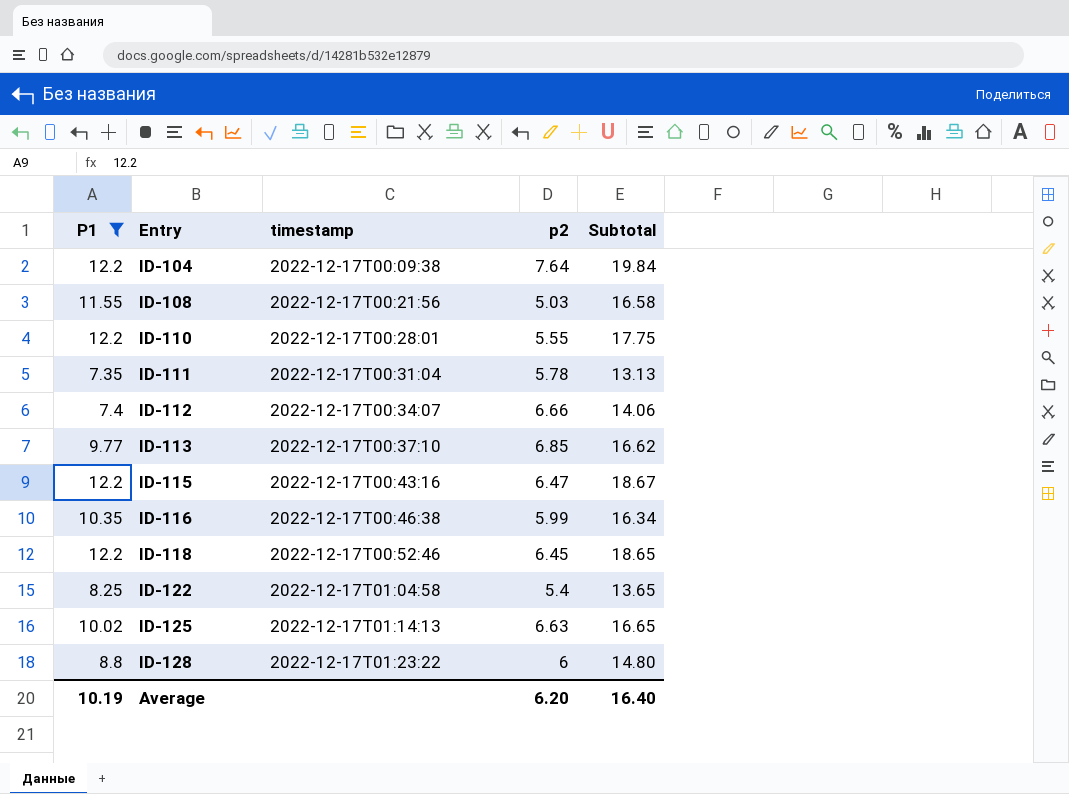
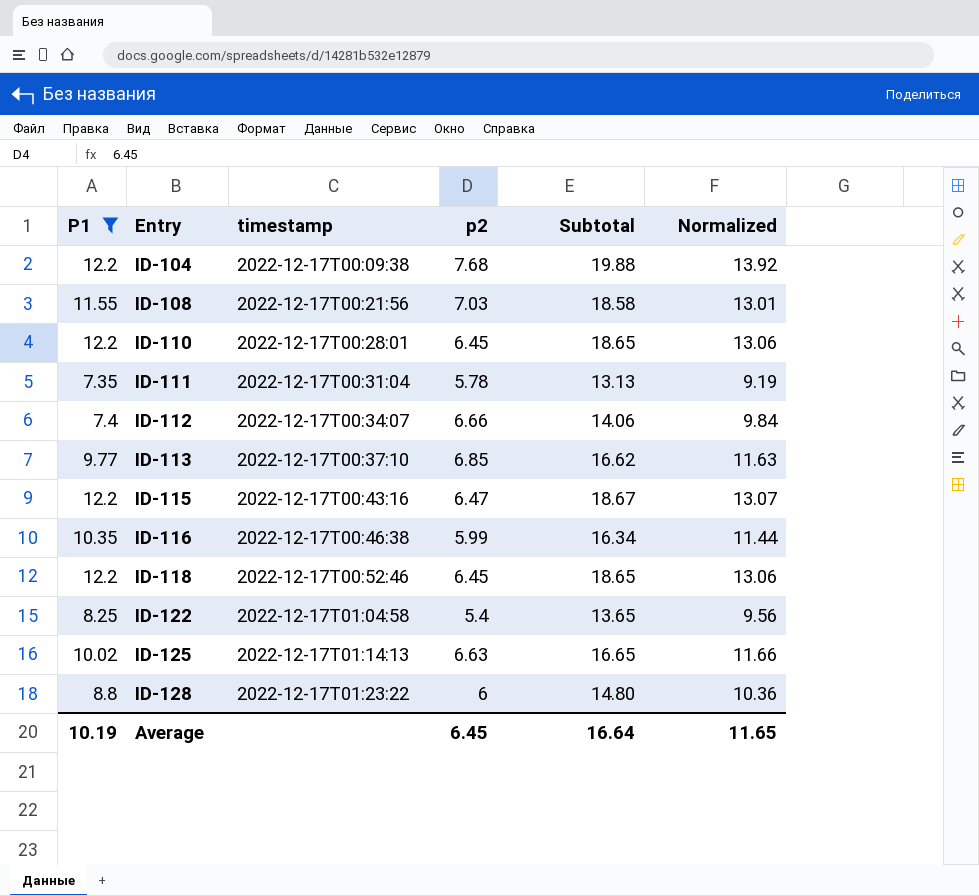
column Normalized | formula: none -> [Subtotal] * 0.7
ID-104 | p2: 7.64 -> 7.68
ID-104 | Subtotal: 19.84 -> 19.88
ID-108 | p2: 5.03 -> 7.03
ID-108 | Subtotal: 16.58 -> 18.58
ID-110 | p2: 5.55 -> 6.45
ID-110 | Subtotal: 17.75 -> 18.65
Average | p2: 6.20 -> 6.45
Average | Subtotal: 16.40 -> 16.64

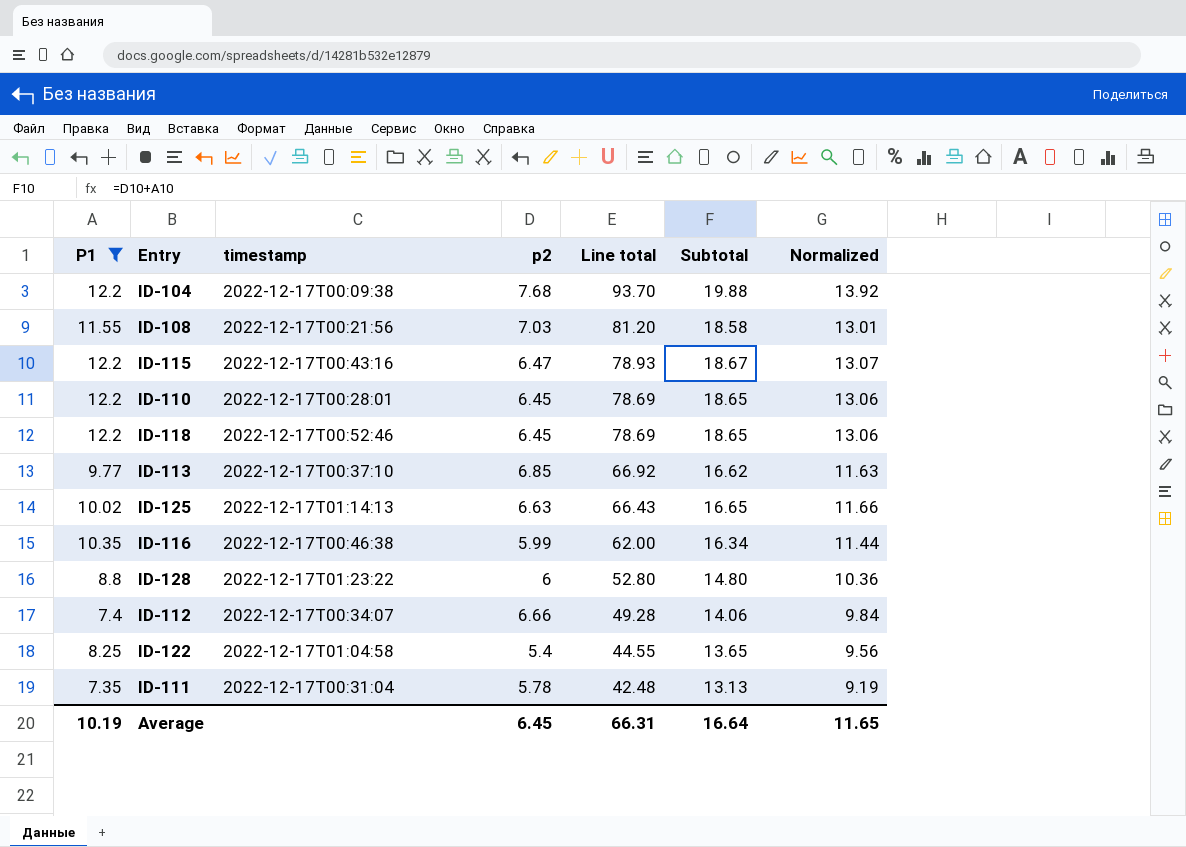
row order: Entry ascending -> Line total descending
column Line total | formula: none -> [P1] * [p2]

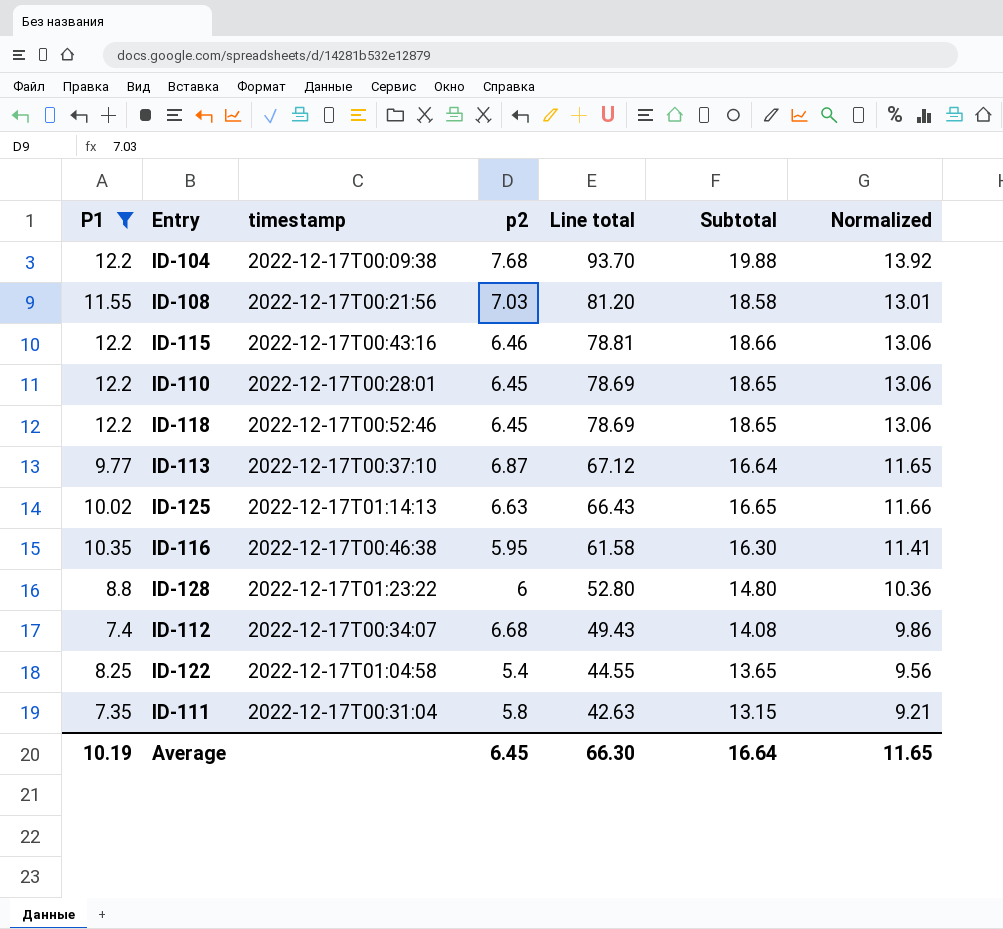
ID-115 | p2: 6.47 -> 6.46
ID-115 | Line total: 78.93 -> 78.81
ID-115 | Subtotal: 18.67 -> 18.66
ID-115 | Normalized: 13.07 -> 13.06
ID-113 | p2: 6.85 -> 6.87
ID-113 | Line total: 66.92 -> 67.12
ID-113 | Subtotal: 16.62 -> 16.64
ID-113 | Normalized: 11.63 -> 11.65
ID-116 | p2: 5.99 -> 5.95
ID-116 | Line total: 62.00 -> 61.58
ID-116 | Subtotal: 16.34 -> 16.30
ID-116 | Normalized: 11.44 -> 11.41
ID-112 | p2: 6.66 -> 6.68
ID-112 | Line total: 49.28 -> 49.43
ID-112 | Subtotal: 14.06 -> 14.08
ID-112 | Normalized: 9.84 -> 9.86
ID-111 | p2: 5.78 -> 5.8
ID-111 | Line total: 42.48 -> 42.63
ID-111 | Subtotal: 13.13 -> 13.15
ID-111 | Normalized: 9.19 -> 9.21
Average | Line total: 66.31 -> 66.30

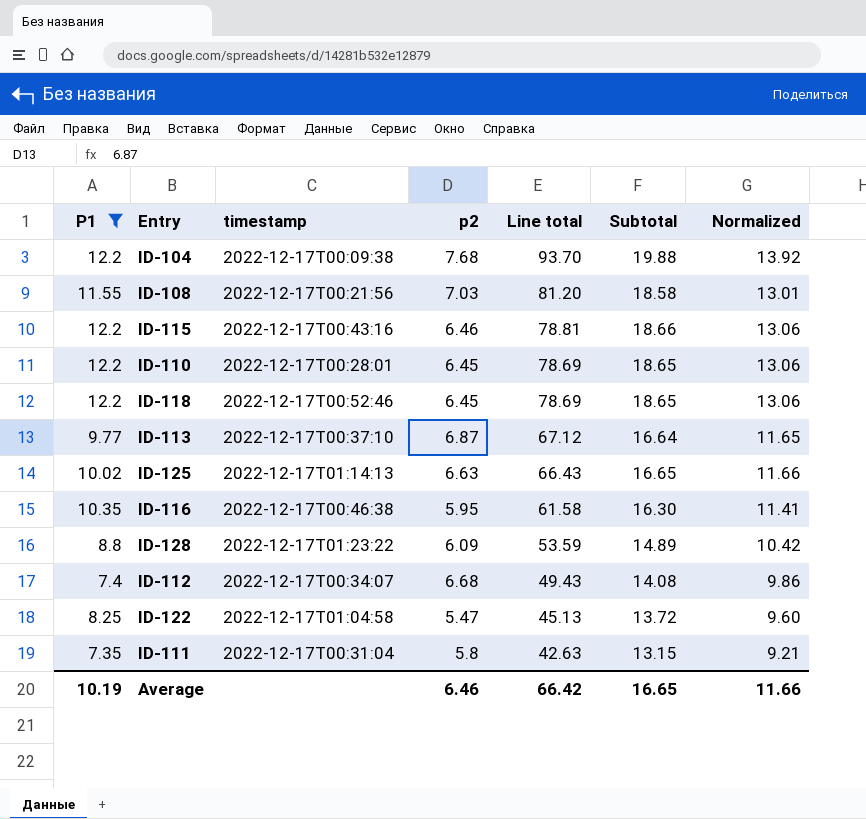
ID-128 | p2: 6 -> 6.09
ID-128 | Line total: 52.80 -> 53.59
ID-128 | Subtotal: 14.80 -> 14.89
ID-128 | Normalized: 10.36 -> 10.42
ID-122 | p2: 5.4 -> 5.47
ID-122 | Line total: 44.55 -> 45.13
ID-122 | Subtotal: 13.65 -> 13.72
ID-122 | Normalized: 9.56 -> 9.60
Average | p2: 6.45 -> 6.46
Average | Line total: 66.30 -> 66.42
Average | Subtotal: 16.64 -> 16.65
Average | Normalized: 11.65 -> 11.66

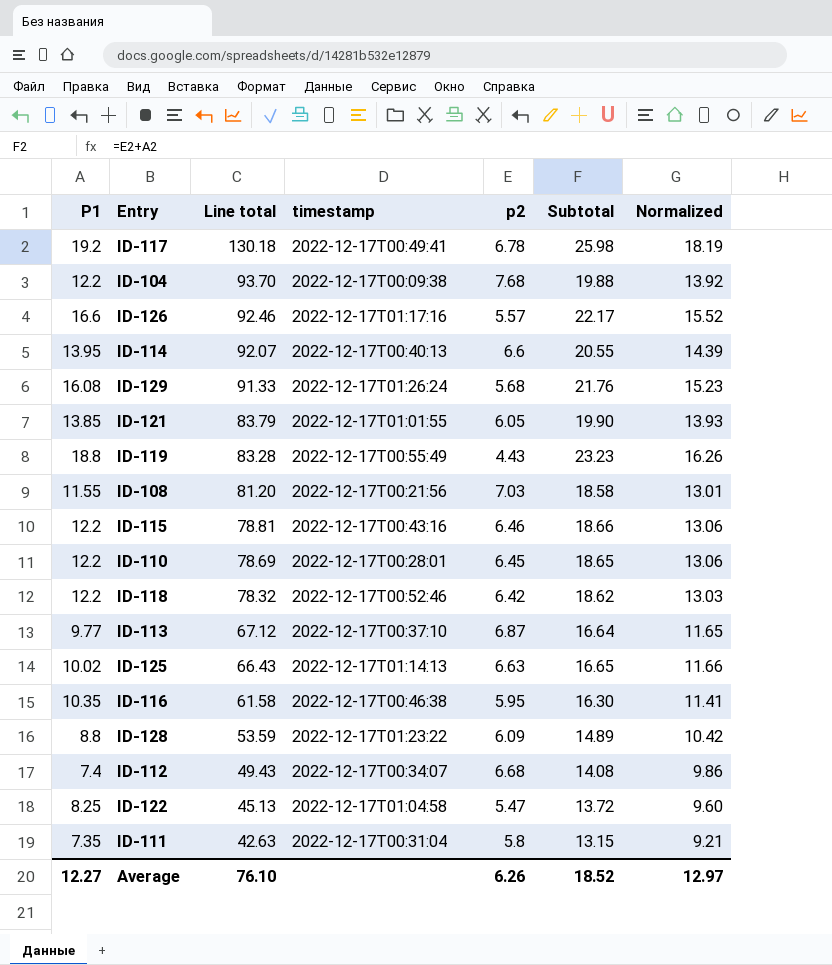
filter: P1 <= 12.2 -> none
column Line total | position: 5 -> 3
ID-118 | Line total: 78.69 -> 78.32
ID-118 | p2: 6.45 -> 6.42
ID-118 | Subtotal: 18.65 -> 18.62
ID-118 | Normalized: 13.06 -> 13.03
Average | P1: 10.19 -> 12.27
Average | Line total: 66.42 -> 76.10
Average | p2: 6.46 -> 6.26
Average | Subtotal: 16.65 -> 18.52
Average | Normalized: 11.66 -> 12.97

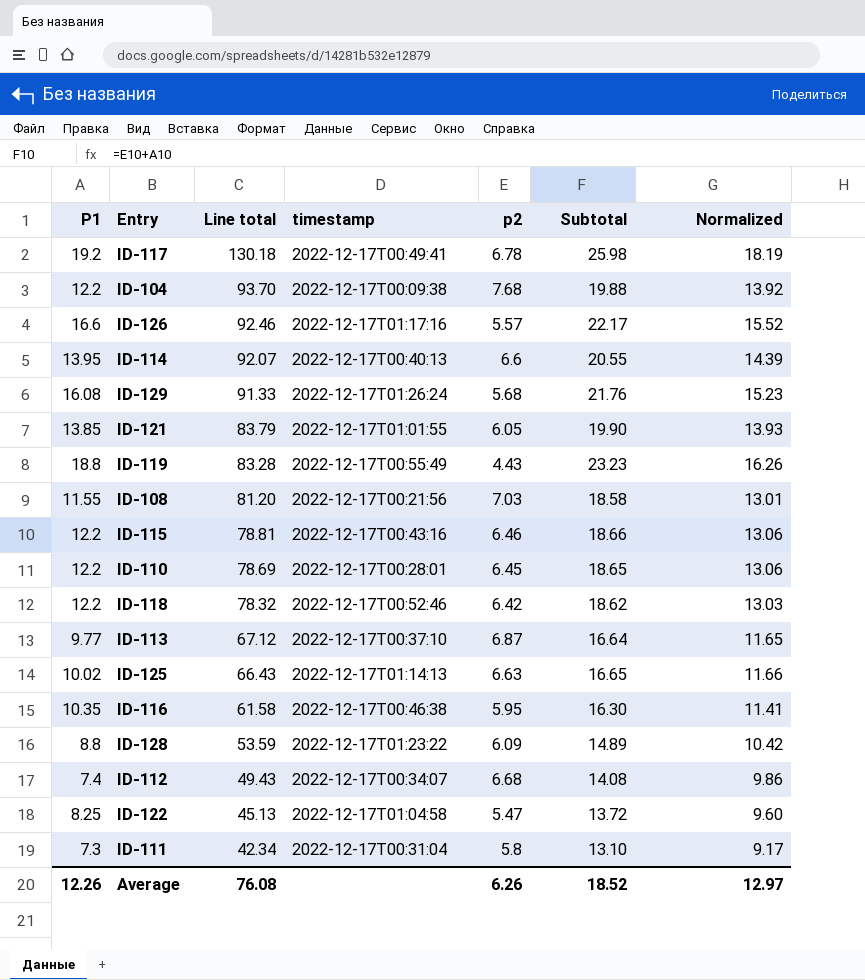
ID-111 | P1: 7.35 -> 7.3
ID-111 | Line total: 42.63 -> 42.34
ID-111 | Subtotal: 13.15 -> 13.10
ID-111 | Normalized: 9.21 -> 9.17
Average | P1: 12.27 -> 12.26
Average | Line total: 76.10 -> 76.08

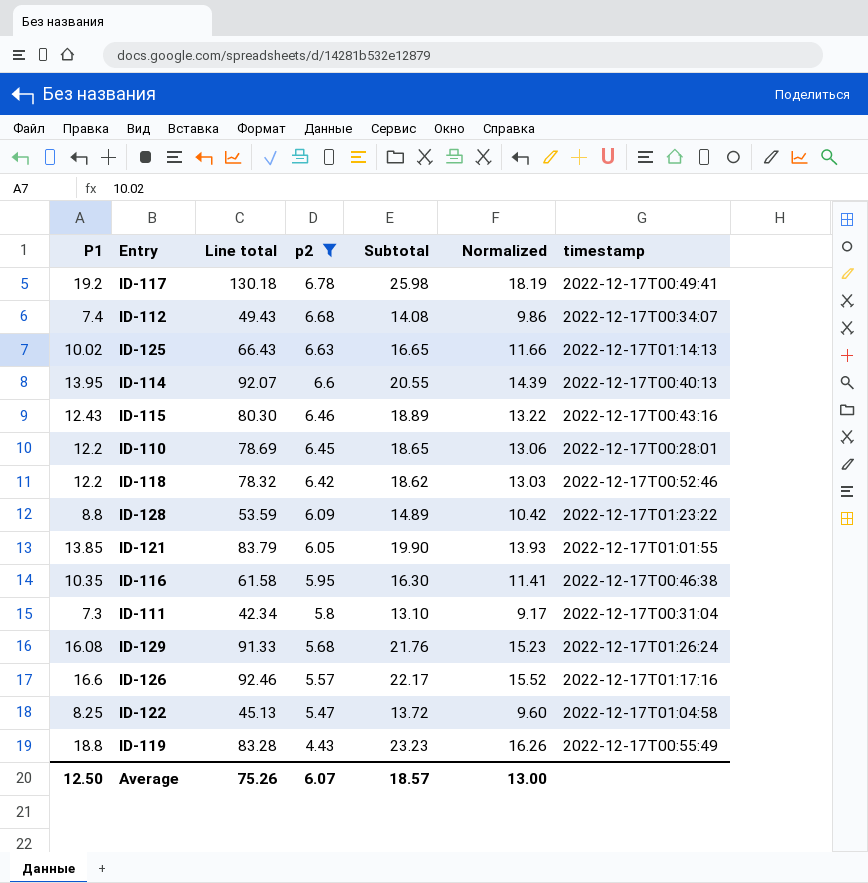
filter: none -> p2 <= 6.78
row order: Line total descending -> p2 descending
column timestamp | position: 4 -> 7
ID-115 | P1: 12.2 -> 12.43
ID-115 | Line total: 78.81 -> 80.30
ID-115 | Subtotal: 18.66 -> 18.89
ID-115 | Normalized: 13.06 -> 13.22
Average | P1: 12.26 -> 12.50
Average | Line total: 76.08 -> 75.26
Average | p2: 6.26 -> 6.07
Average | Subtotal: 18.52 -> 18.57
Average | Normalized: 12.97 -> 13.00

